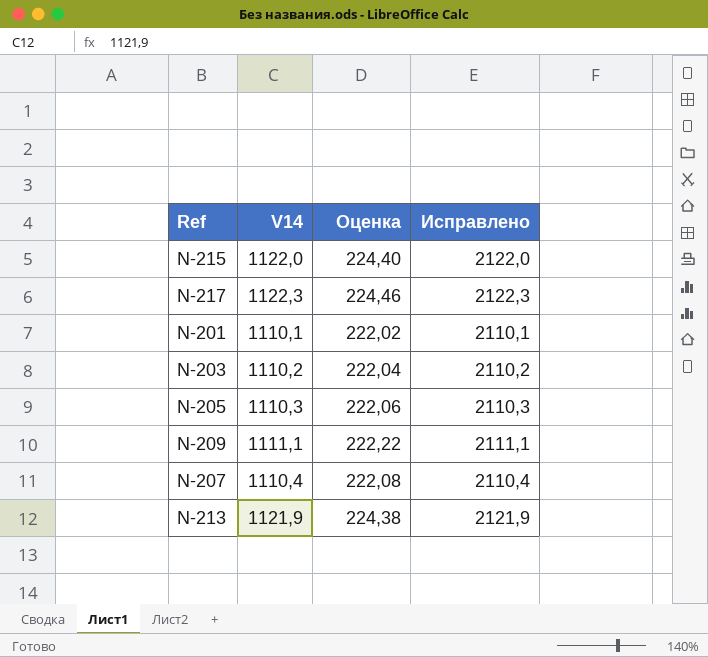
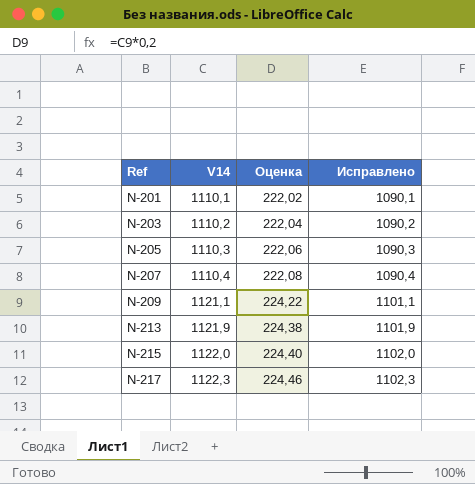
row order: none -> Ref ascending
column Исправлено | formula: [V14] + 1000 -> [V14] - 20
N-209 | V14: 1111,1 -> 1121,1
N-209 | Оценка: 222,22 -> 224,22

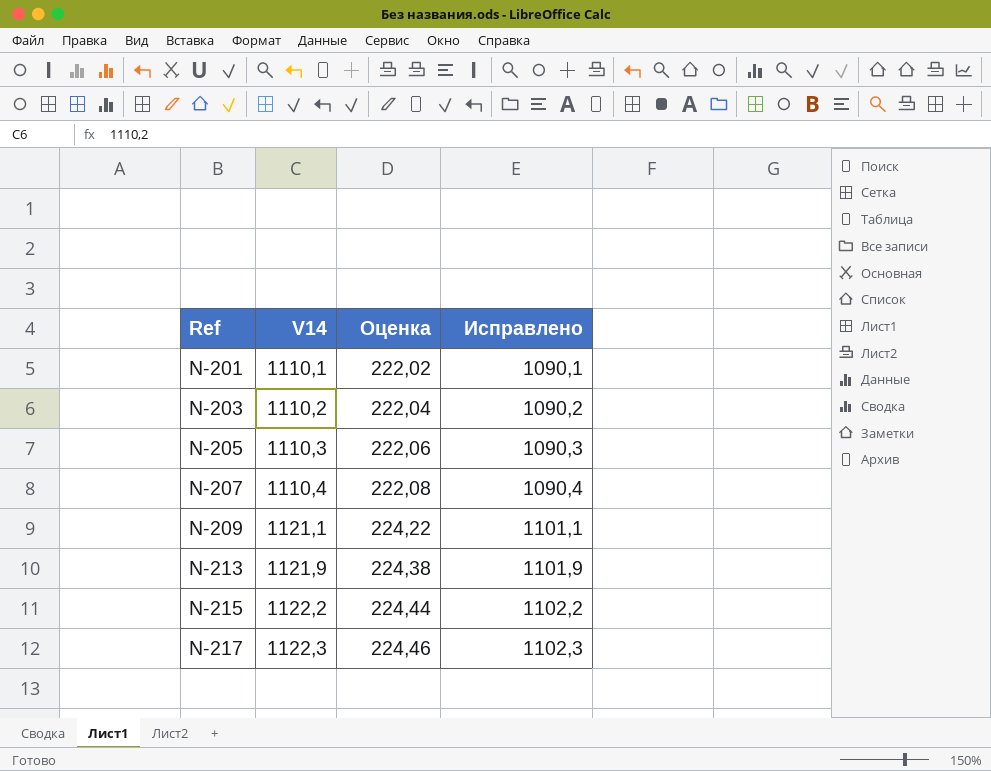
N-215 | V14: 1122,0 -> 1122,2
N-215 | Оценка: 224,40 -> 224,44
N-215 | Исправлено: 1102,0 -> 1102,2

